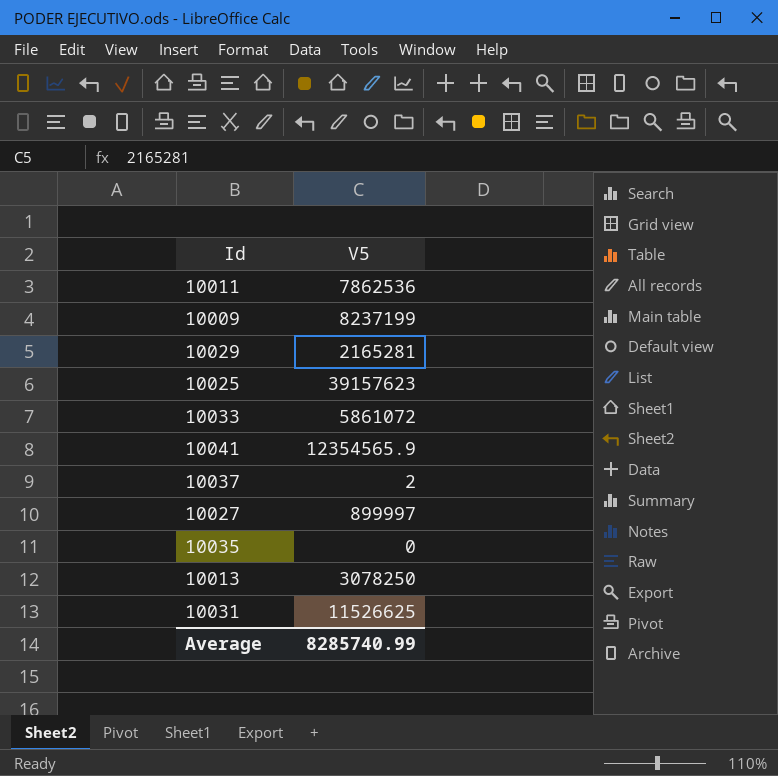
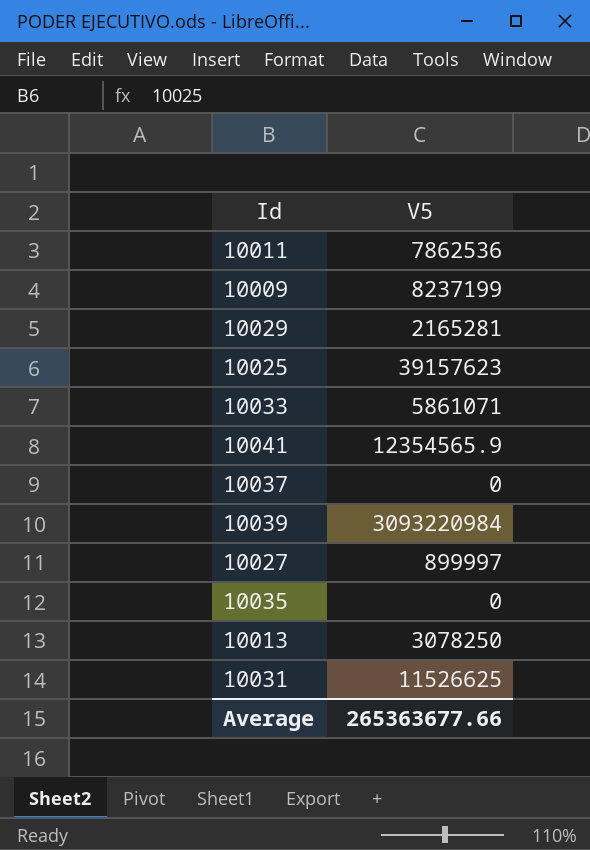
10033 | V5: 5861072 -> 5861071
10037 | V5: 2 -> 0
row 10039: none -> 3093220984
Average | V5: 8285740.99 -> 265363677.66

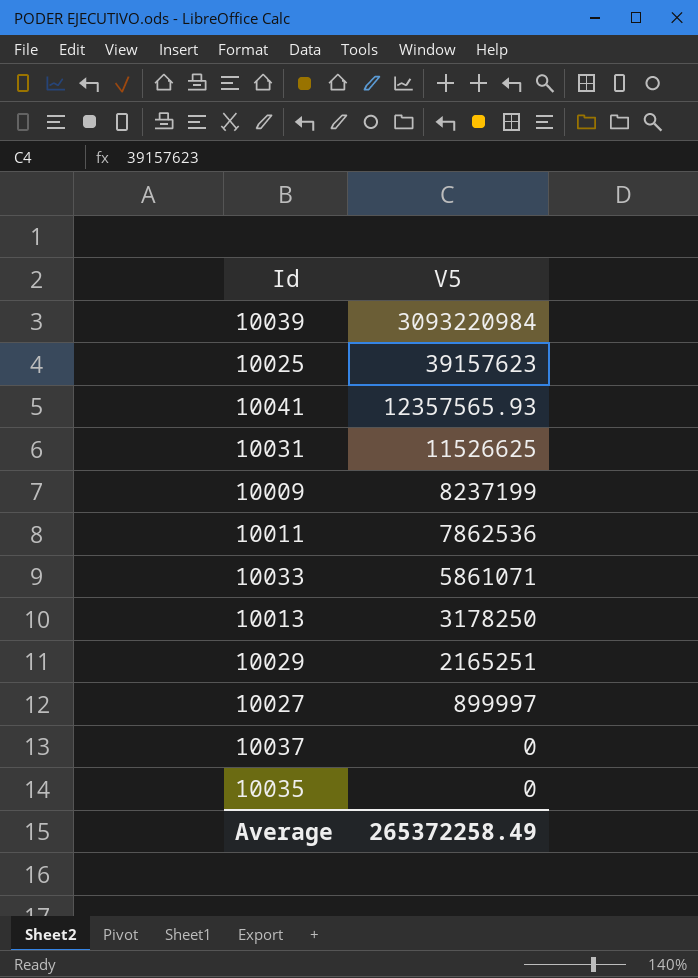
row order: none -> V5 descending
10041 | V5: 12354565.9 -> 12357565.93
10013 | V5: 3078250 -> 3178250
10029 | V5: 2165281 -> 2165251
Average | V5: 265363677.66 -> 265372258.49

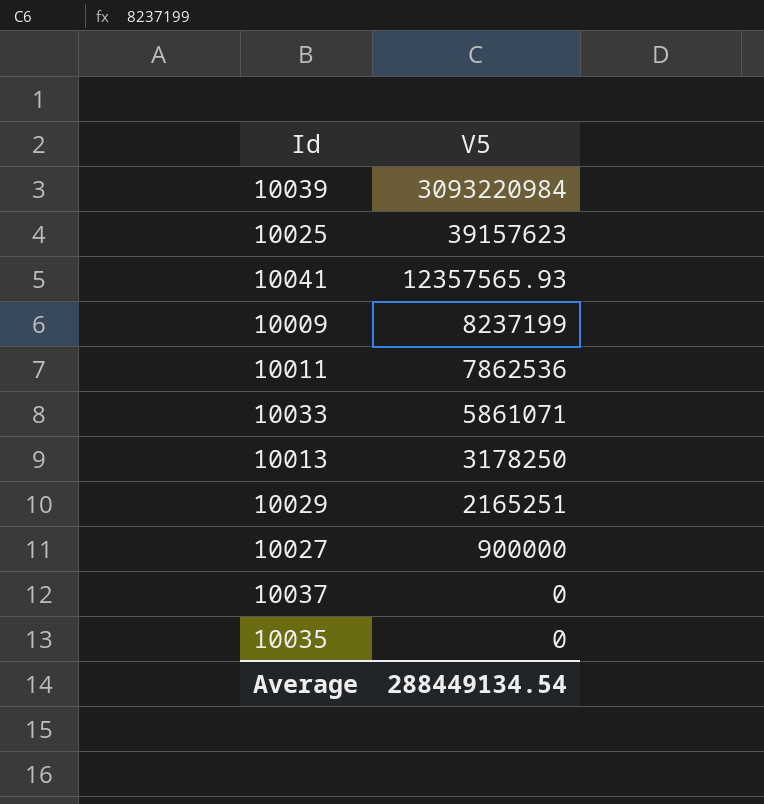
row 10031: 11526625 -> none
10027 | V5: 899997 -> 900000
Average | V5: 265372258.49 -> 288449134.54

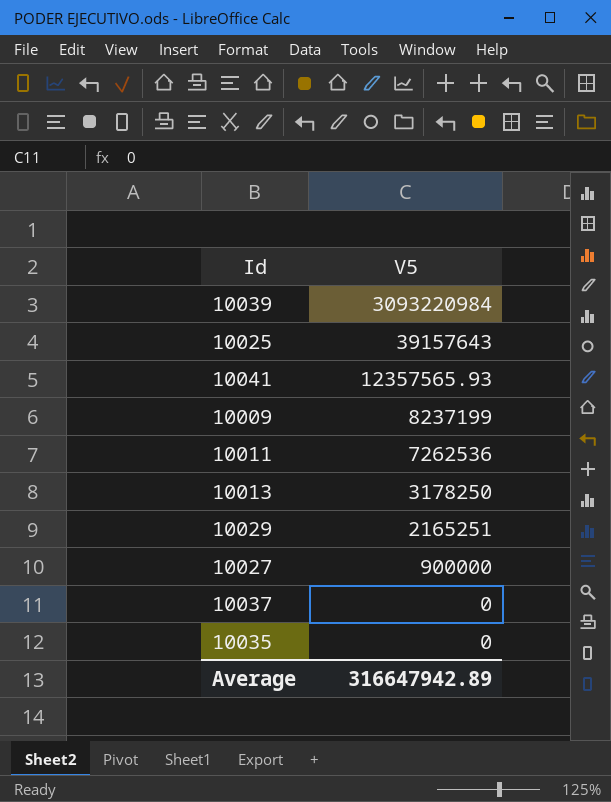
row 10033: 5861071 -> none
10025 | V5: 39157623 -> 39157643
10011 | V5: 7862536 -> 7262536
Average | V5: 288449134.54 -> 316647942.89

